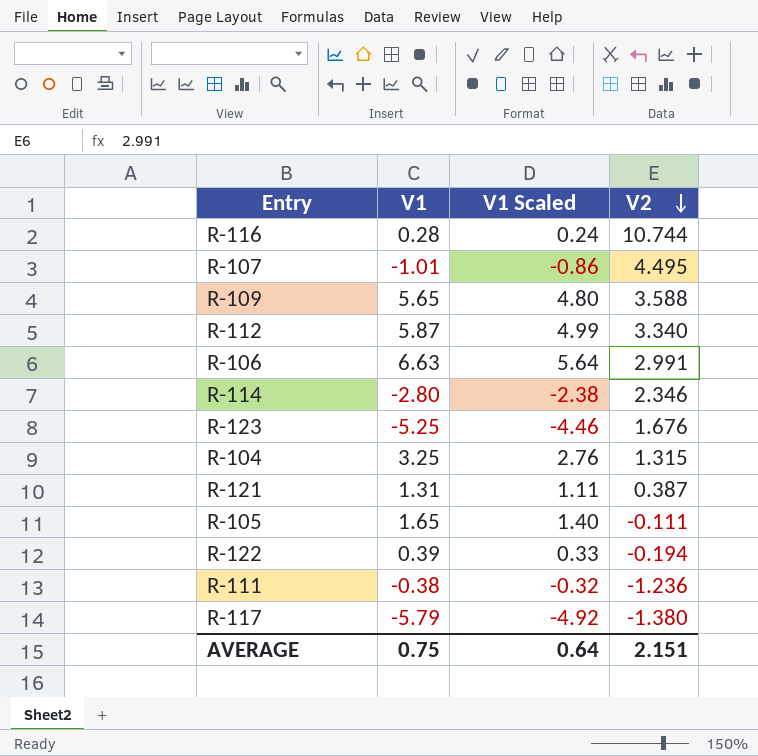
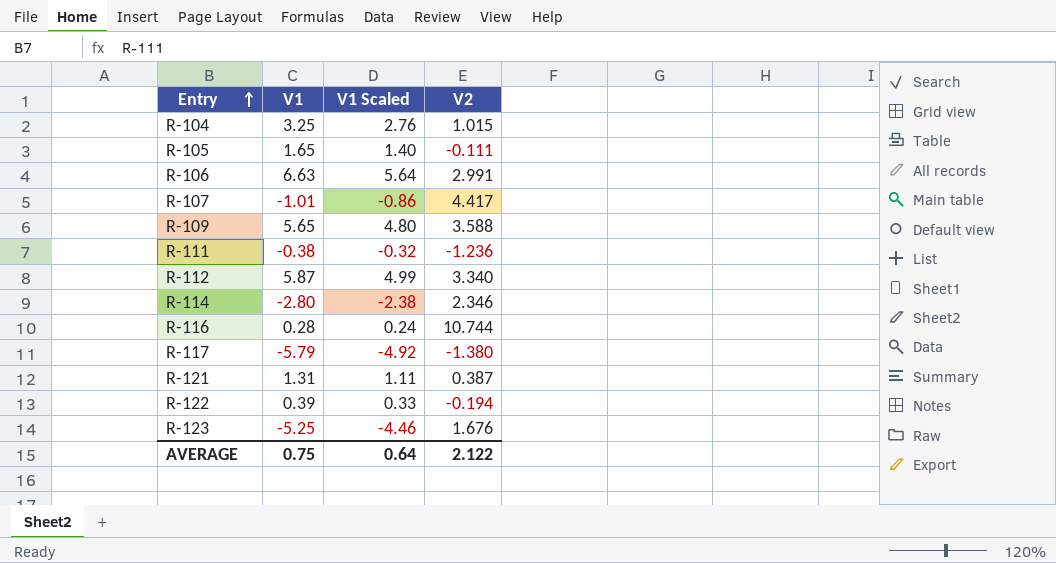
row order: V2 descending -> Entry ascending
R-104 | V2: 1.315 -> 1.015
R-107 | V2: 4.495 -> 4.417
AVERAGE | V2: 2.151 -> 2.122

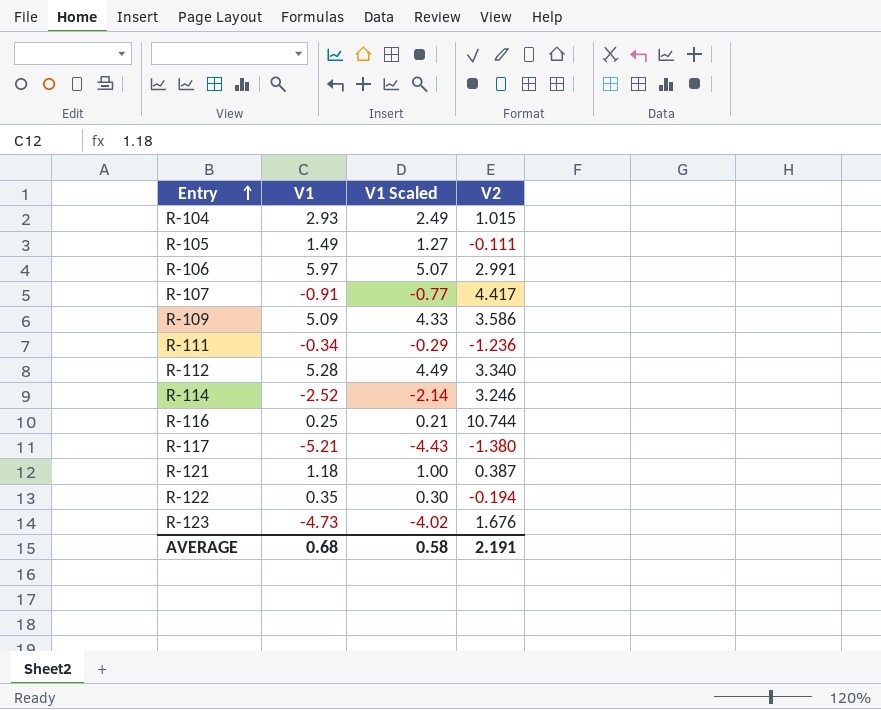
R-104 | V1: 3.25 -> 2.93
R-104 | V1 Scaled: 2.76 -> 2.49
R-105 | V1: 1.65 -> 1.49
R-105 | V1 Scaled: 1.40 -> 1.27
R-106 | V1: 6.63 -> 5.97
R-106 | V1 Scaled: 5.64 -> 5.07
R-107 | V1: -1.01 -> -0.91
R-107 | V1 Scaled: -0.86 -> -0.77
R-109 | V1: 5.65 -> 5.09
R-109 | V1 Scaled: 4.80 -> 4.33
R-109 | V2: 3.588 -> 3.586
R-111 | V1: -0.38 -> -0.34
R-111 | V1 Scaled: -0.32 -> -0.29
R-112 | V1: 5.87 -> 5.28
R-112 | V1 Scaled: 4.99 -> 4.49
R-114 | V1: -2.80 -> -2.52
R-114 | V1 Scaled: -2.38 -> -2.14
R-114 | V2: 2.346 -> 3.246
R-116 | V1: 0.28 -> 0.25
R-116 | V1 Scaled: 0.24 -> 0.21
R-117 | V1: -5.79 -> -5.21
R-117 | V1 Scaled: -4.92 -> -4.43
R-121 | V1: 1.31 -> 1.18
R-121 | V1 Scaled: 1.11 -> 1.00
R-122 | V1: 0.39 -> 0.35
R-122 | V1 Scaled: 0.33 -> 0.30
R-123 | V1: -5.25 -> -4.73
R-123 | V1 Scaled: -4.46 -> -4.02
AVERAGE | V1: 0.75 -> 0.68
AVERAGE | V1 Scaled: 0.64 -> 0.58
AVERAGE | V2: 2.122 -> 2.191

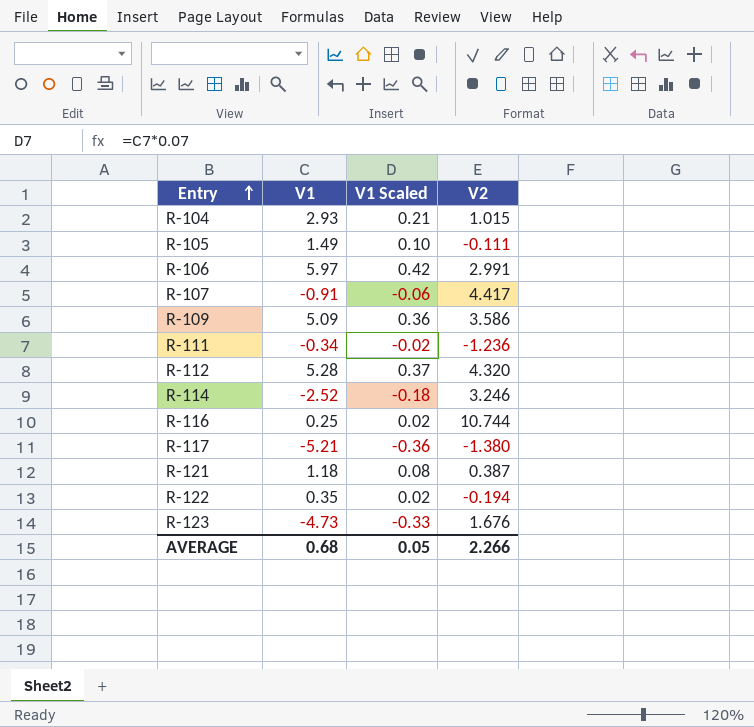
column V1 Scaled | formula: [V1] * 0.85 -> [V1] * 0.07
R-112 | V2: 3.340 -> 4.320
AVERAGE | V1 Scaled: 0.58 -> 0.05
AVERAGE | V2: 2.191 -> 2.266

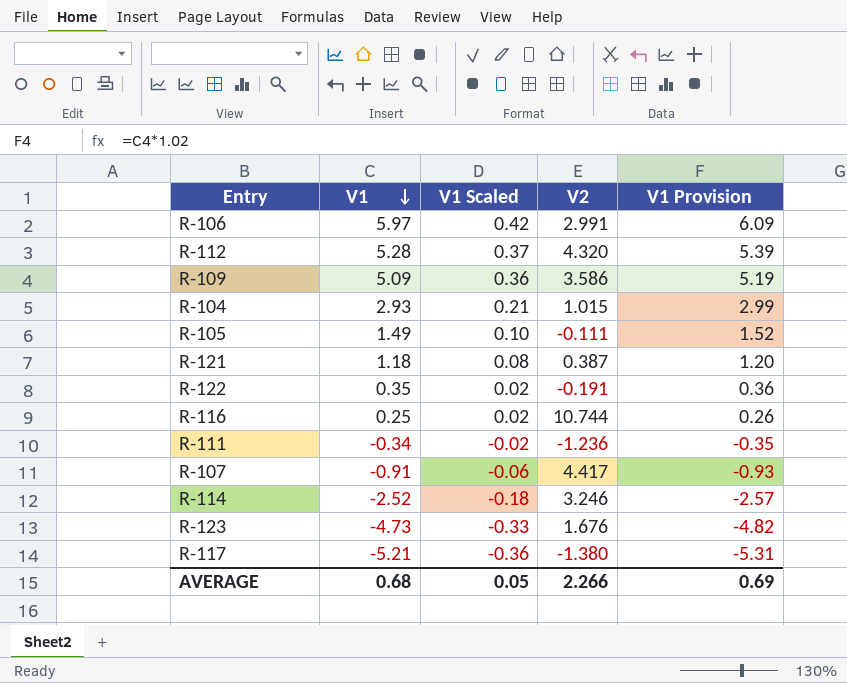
row order: Entry ascending -> V1 descending
column V1 Provision | formula: none -> [V1] * 1.02
R-122 | V2: -0.194 -> -0.191

